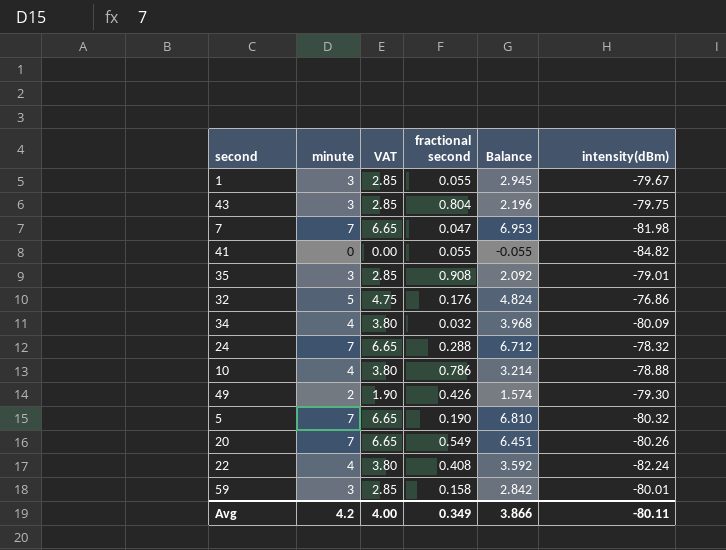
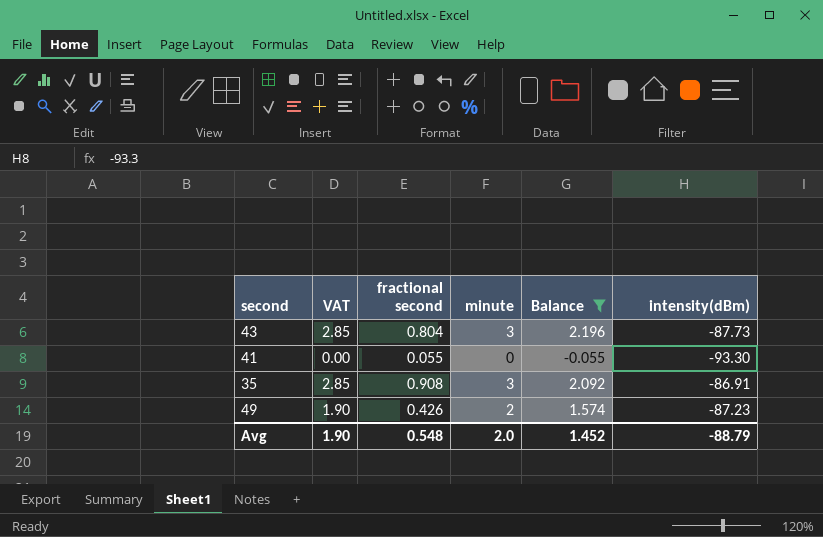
filter: none -> Balance <= 2.196
column minute | position: 2 -> 4
43 | intensity(dBm): -79.75 -> -87.73
41 | intensity(dBm): -84.82 -> -93.30
35 | intensity(dBm): -79.01 -> -86.91
49 | intensity(dBm): -79.30 -> -87.23
Avg | VAT: 4.00 -> 1.90
Avg | fractional second: 0.349 -> 0.548
Avg | minute: 4.2 -> 2.0
Avg | Balance: 3.866 -> 1.452
Avg | intensity(dBm): -80.11 -> -88.79

